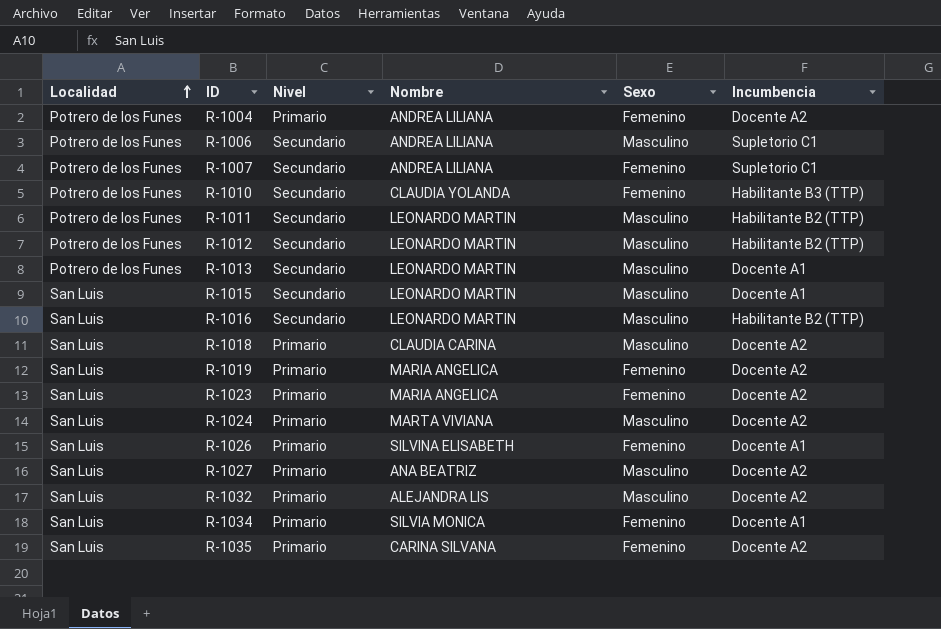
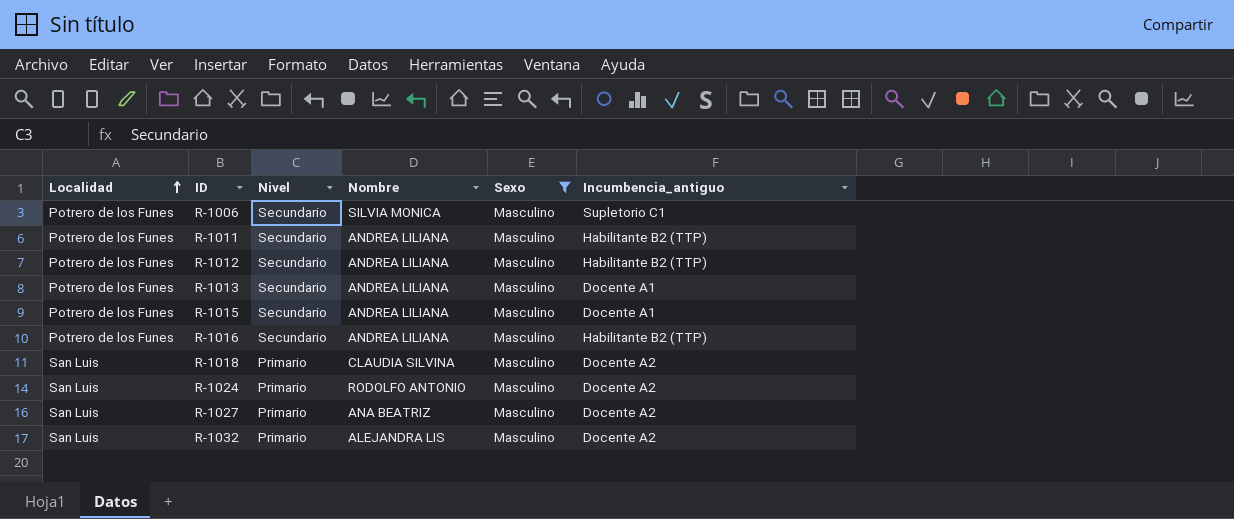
filter: none -> Sexo = Masculino
column name: Incumbencia -> Incumbencia_antiguo
R-1006 | Nombre: ANDREA LILIANA -> SILVIA MONICA
R-1011 | Nombre: LEONARDO MARTIN -> ANDREA LILIANA
R-1012 | Nombre: LEONARDO MARTIN -> ANDREA LILIANA
R-1013 | Nombre: LEONARDO MARTIN -> ANDREA LILIANA
R-1015 | Localidad: San Luis -> Potrero de los Funes
R-1015 | Nombre: LEONARDO MARTIN -> ANDREA LILIANA
R-1016 | Localidad: San Luis -> Potrero de los Funes
R-1016 | Nombre: LEONARDO MARTIN -> ANDREA LILIANA
R-1018 | Nombre: CLAUDIA CARINA -> CLAUDIA SILVINA
R-1024 | Nombre: MARTA VIVIANA -> RODOLFO ANTONIO

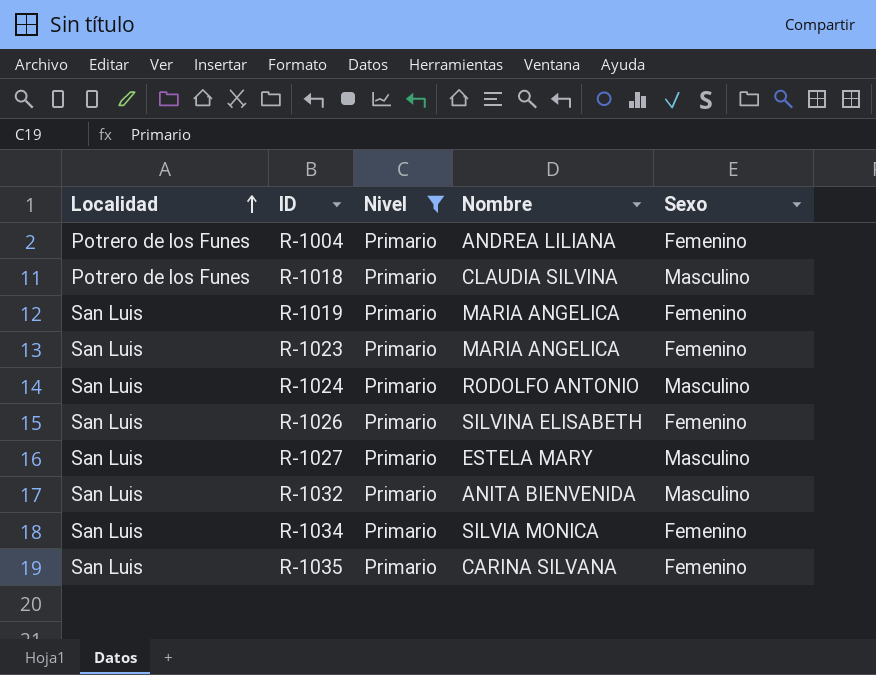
filter: Sexo = Masculino -> Nivel = Primario
column Incumbencia_antiguo | position: 6 -> none
R-1018 | Localidad: San Luis -> Potrero de los Funes
R-1027 | Nombre: ANA BEATRIZ -> ESTELA MARY
R-1032 | Nombre: ALEJANDRA LIS -> ANITA BIENVENIDA

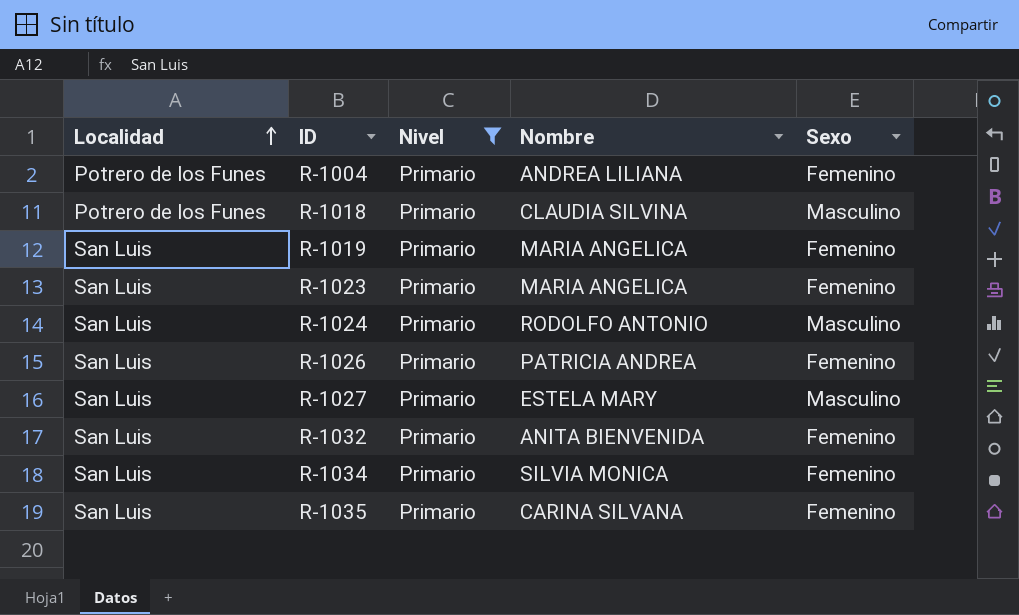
R-1026 | Nombre: SILVINA ELISABETH -> PATRICIA ANDREA
R-1032 | Sexo: Masculino -> Femenino

